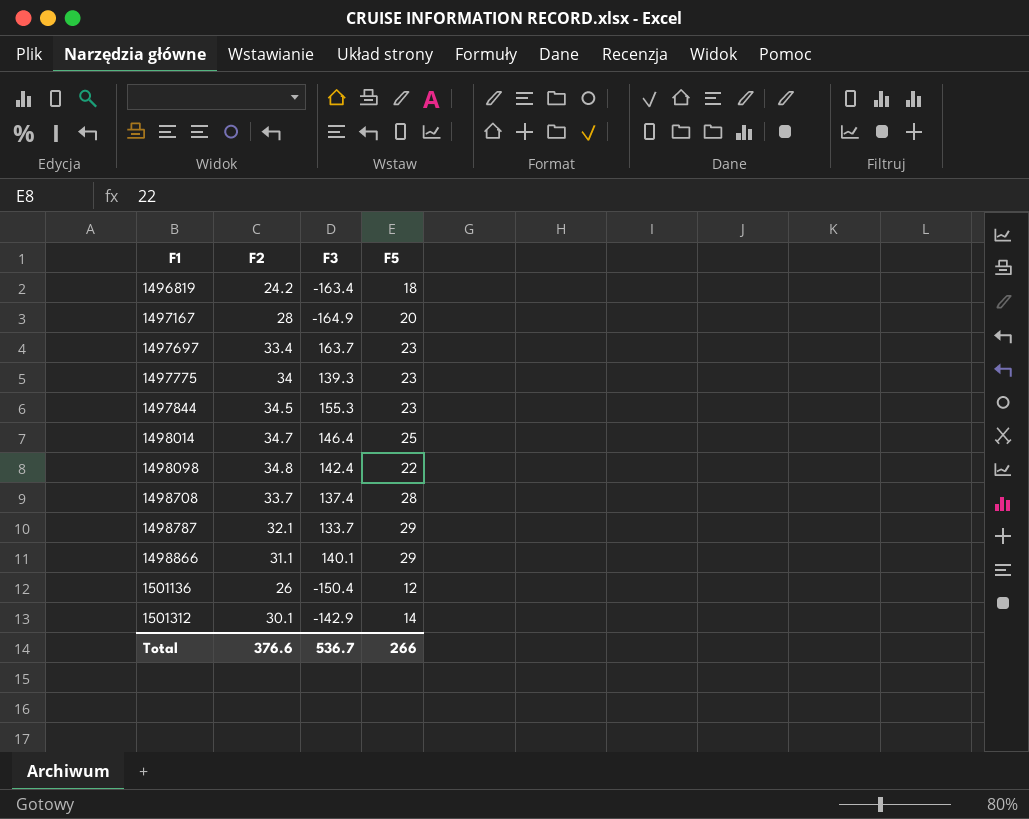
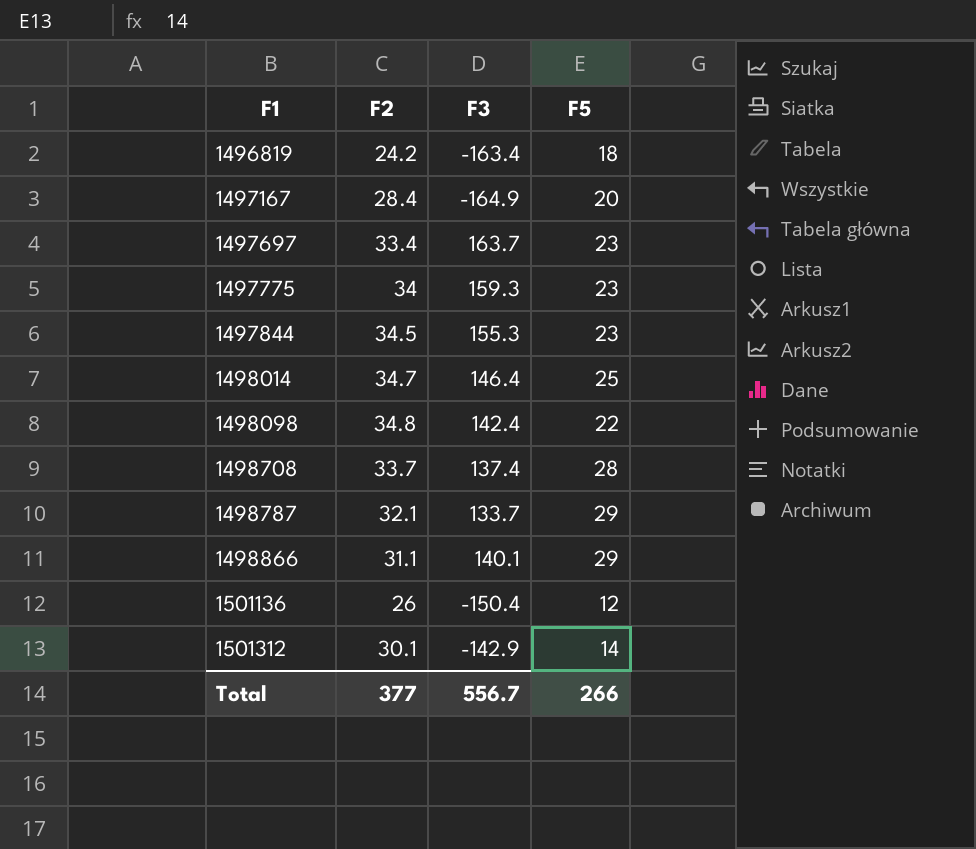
1497167 | F2: 28 -> 28.4
1497775 | F3: 139.3 -> 159.3
Total | F2: 376.6 -> 377
Total | F3: 536.7 -> 556.7

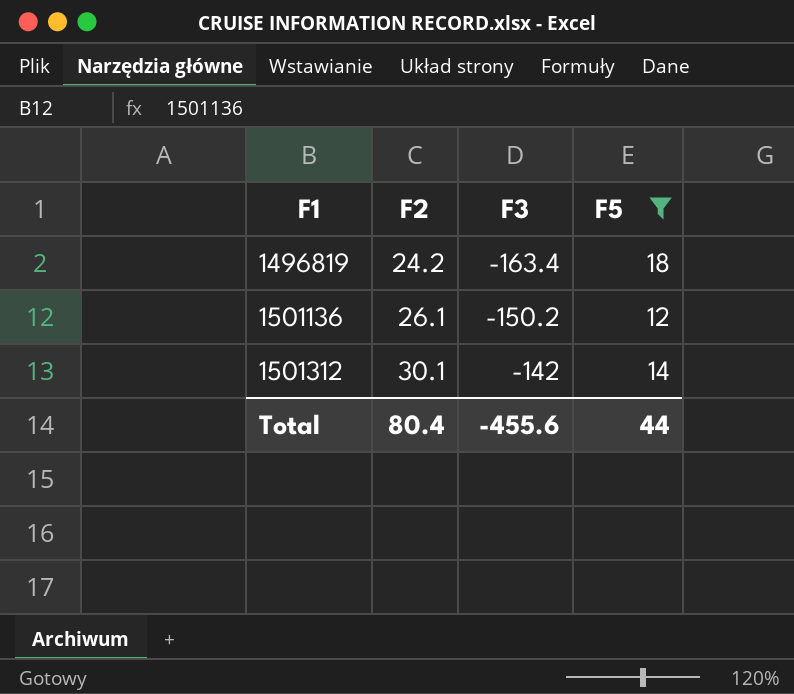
filter: none -> F5 <= 18
1501136 | F2: 26 -> 26.1
1501136 | F3: -150.4 -> -150.2
1501312 | F3: -142.9 -> -142
Total | F2: 377 -> 80.4
Total | F3: 556.7 -> -455.6
Total | F5: 266 -> 44

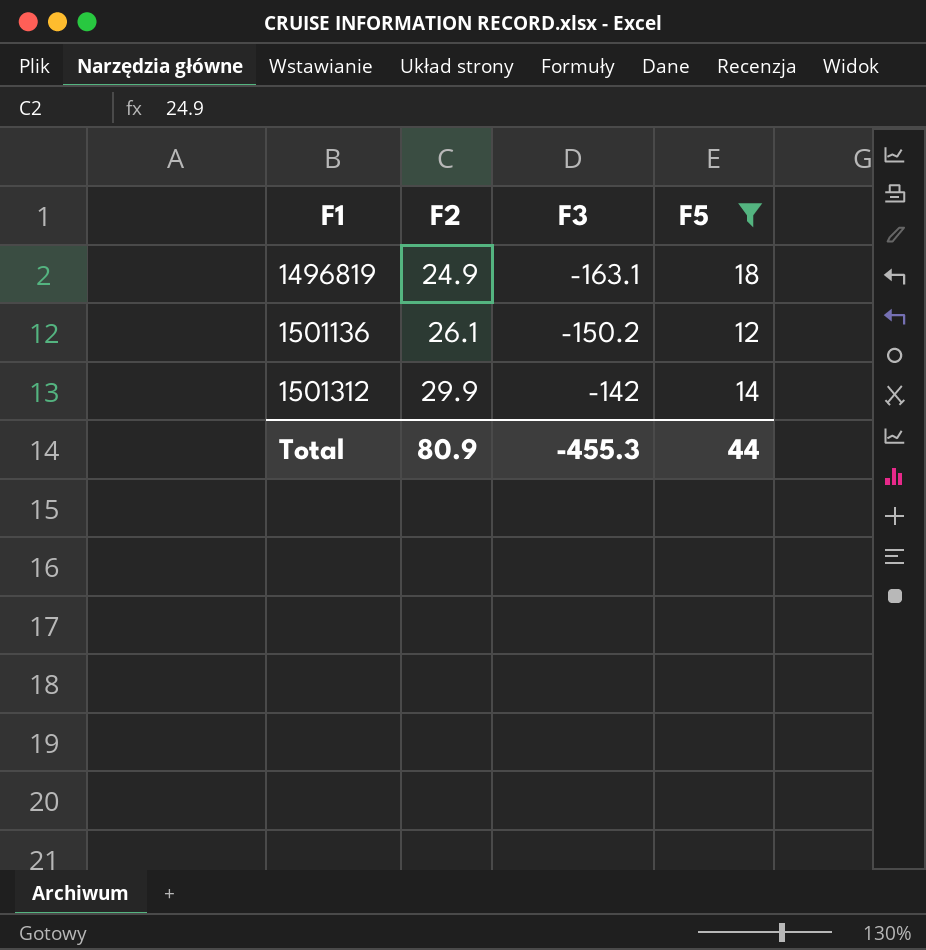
1496819 | F2: 24.2 -> 24.9
1496819 | F3: -163.4 -> -163.1
1501312 | F2: 30.1 -> 29.9
Total | F2: 80.4 -> 80.9
Total | F3: -455.6 -> -455.3

